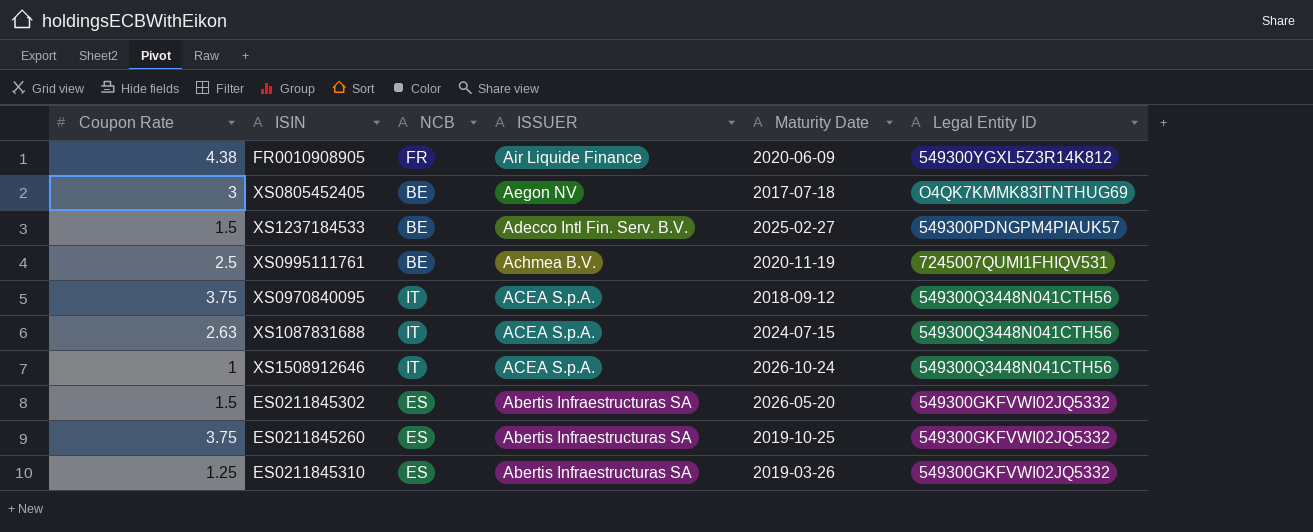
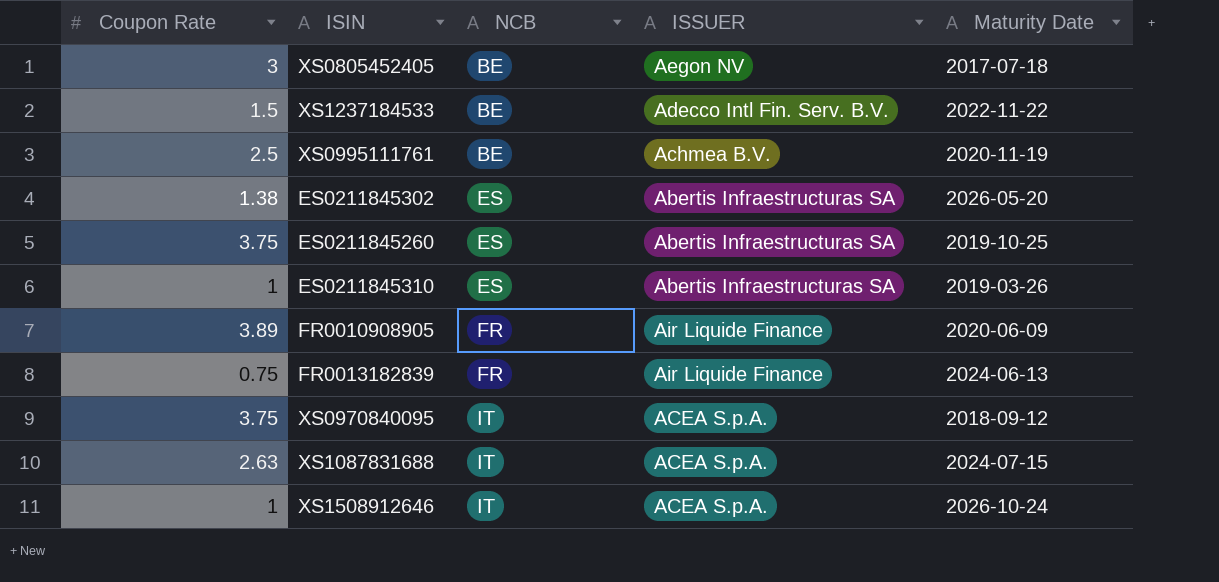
row order: ISSUER descending -> NCB ascending
column Legal Entity ID | position: 6 -> none
XS1237184533 | Maturity Date: 2025-02-27 -> 2022-11-22
ES0211845302 | Coupon Rate: 1.5 -> 1.38
ES0211845310 | Coupon Rate: 1.25 -> 1
FR0010908905 | Coupon Rate: 4.38 -> 3.89
row FR0013182839: none -> 0.75 | FR | Air Liquide Finance | 2024-06-13

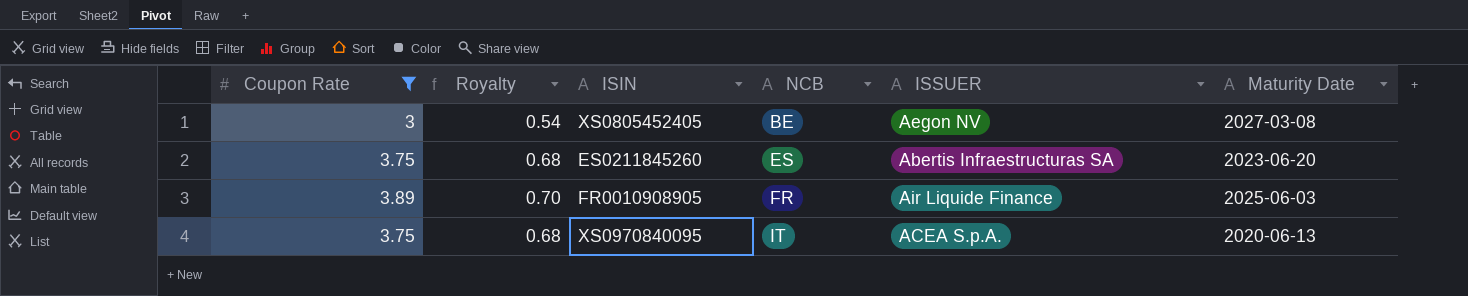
filter: none -> Coupon Rate >= 3
column Royalty | formula: none -> [Coupon Rate] * 0.18
XS0805452405 | Maturity Date: 2017-07-18 -> 2027-03-08
ES0211845260 | Maturity Date: 2019-10-25 -> 2023-06-20
FR0010908905 | Maturity Date: 2020-06-09 -> 2025-06-03
XS0970840095 | Maturity Date: 2018-09-12 -> 2020-06-13

